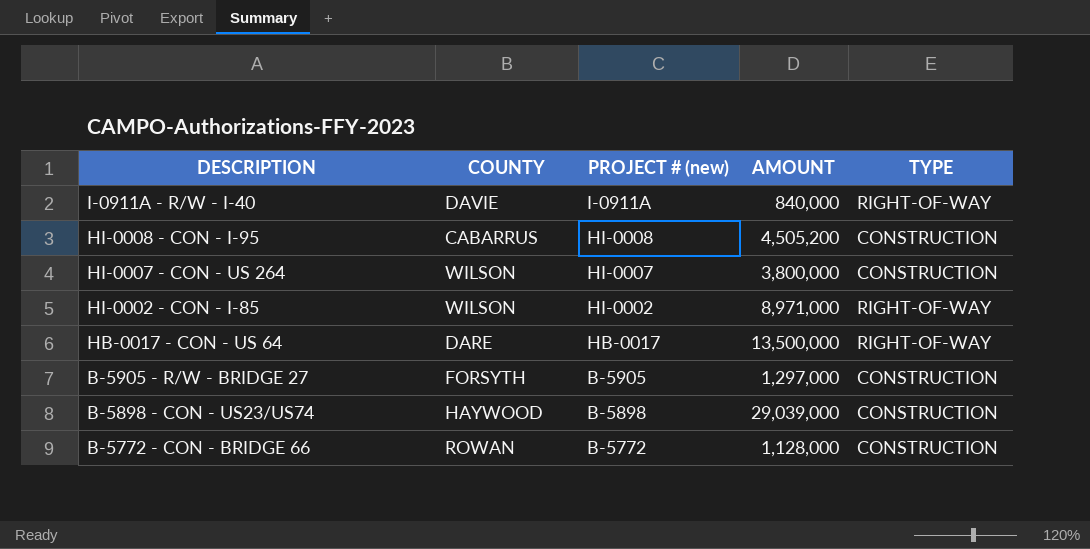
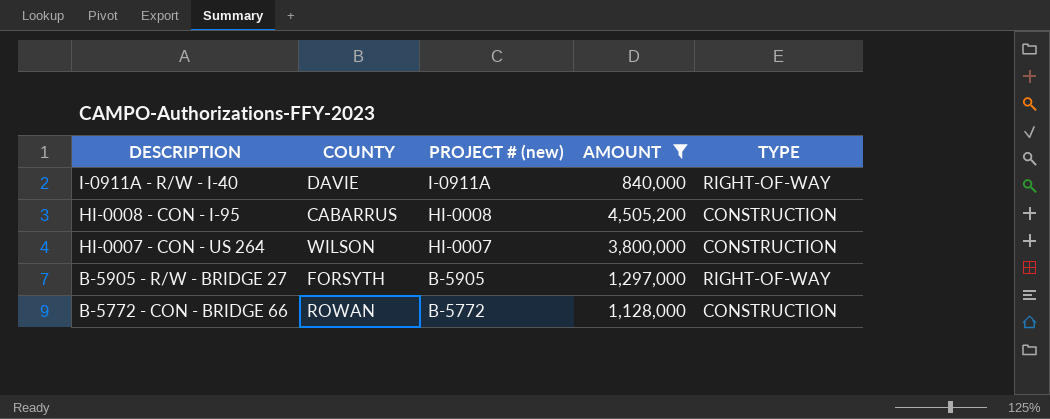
filter: none -> AMOUNT <= 4,505,200
B-5905 - R/W - BRIDGE 27 | TYPE: CONSTRUCTION -> RIGHT-OF-WAY

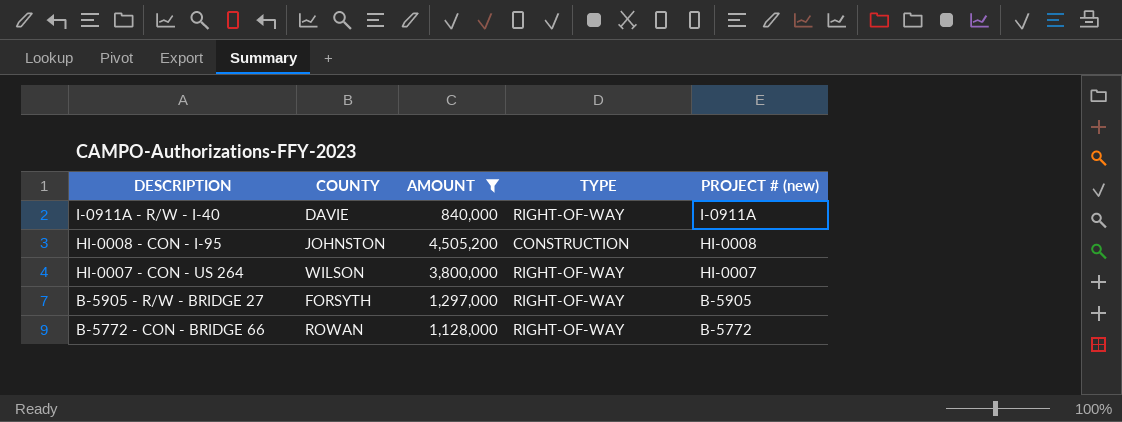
column PROJECT # (new) | position: 3 -> 5
HI-0008 - CON - I-95 | COUNTY: CABARRUS -> JOHNSTON
HI-0007 - CON - US 264 | TYPE: CONSTRUCTION -> RIGHT-OF-WAY
B-5772 - CON - BRIDGE 66 | TYPE: CONSTRUCTION -> RIGHT-OF-WAY

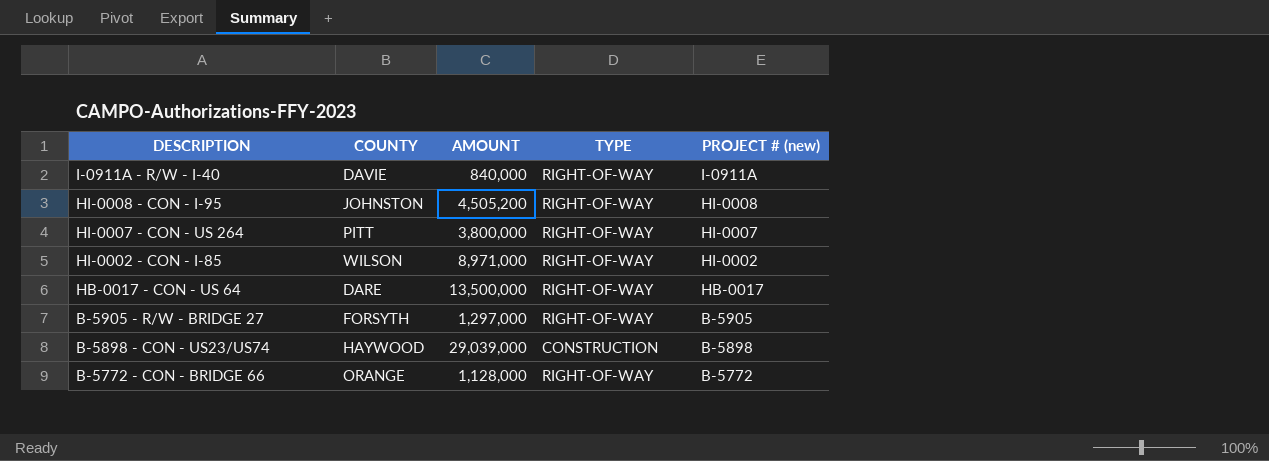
filter: AMOUNT <= 4,505,200 -> none
HI-0008 - CON - I-95 | TYPE: CONSTRUCTION -> RIGHT-OF-WAY
HI-0007 - CON - US 264 | COUNTY: WILSON -> PITT
B-5772 - CON - BRIDGE 66 | COUNTY: ROWAN -> ORANGE

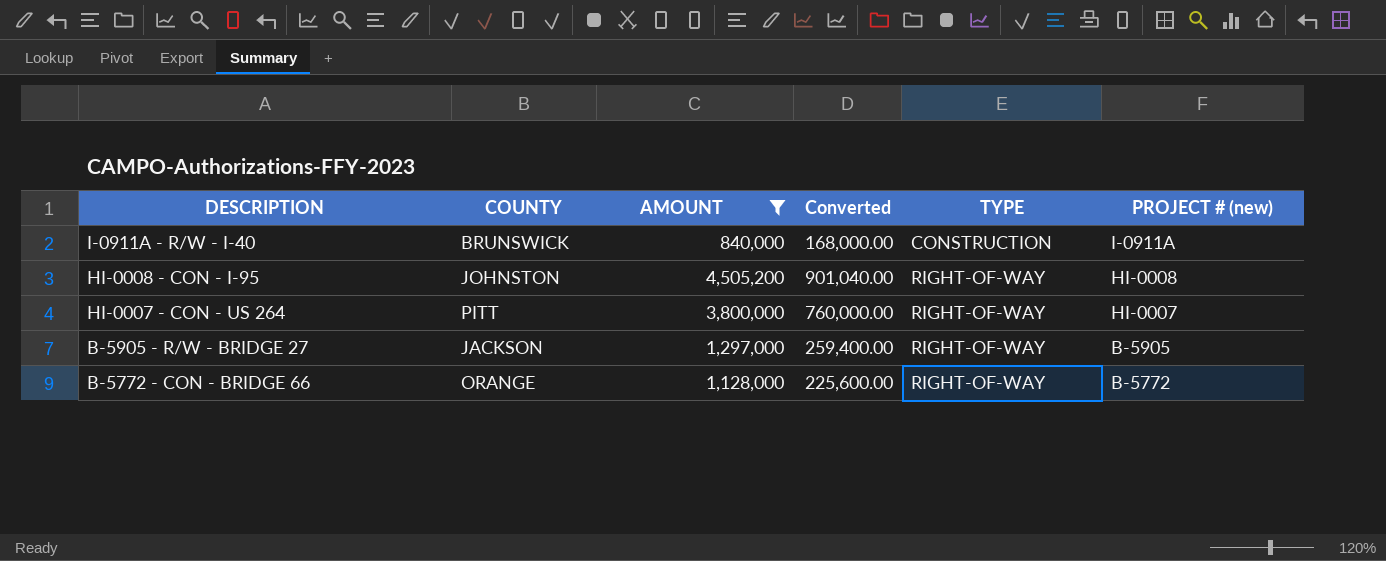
filter: none -> AMOUNT <= 4,505,200
column Converted | formula: none -> [AMOUNT] * 0.2
I-0911A - R/W - I-40 | COUNTY: DAVIE -> BRUNSWICK
I-0911A - R/W - I-40 | TYPE: RIGHT-OF-WAY -> CONSTRUCTION
B-5905 - R/W - BRIDGE 27 | COUNTY: FORSYTH -> JACKSON

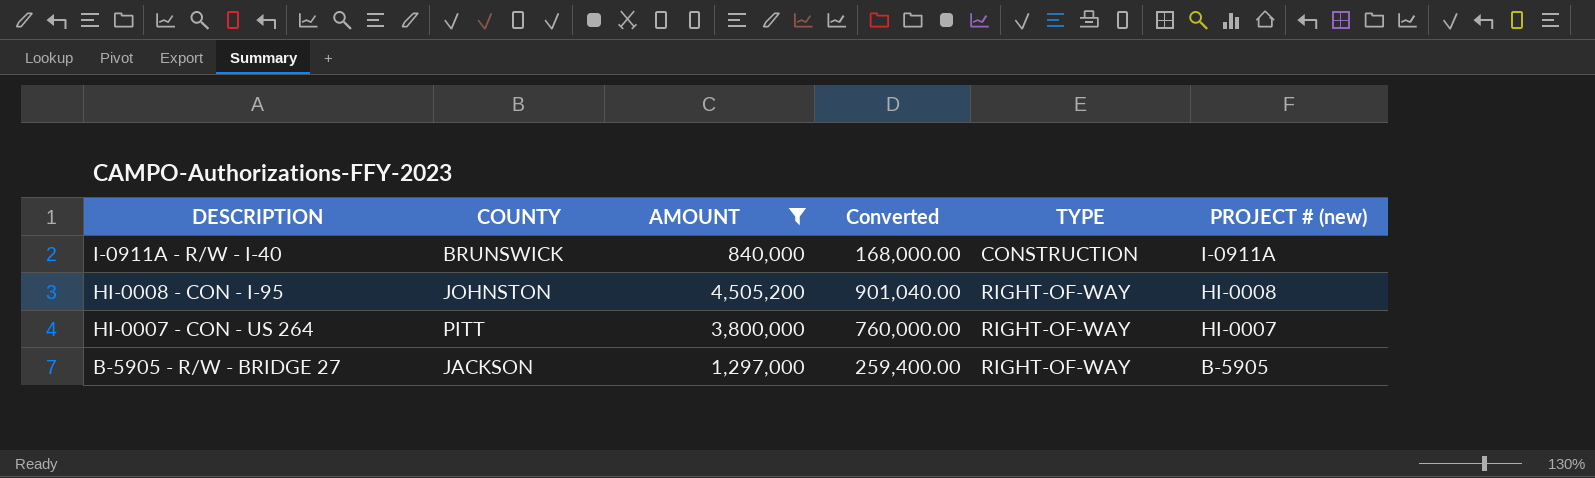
row B-5772 - CON - BRIDGE 66: ORANGE | 1,128,000 | 225,600.00 | RIGHT-OF-WAY | B-5772 -> none

